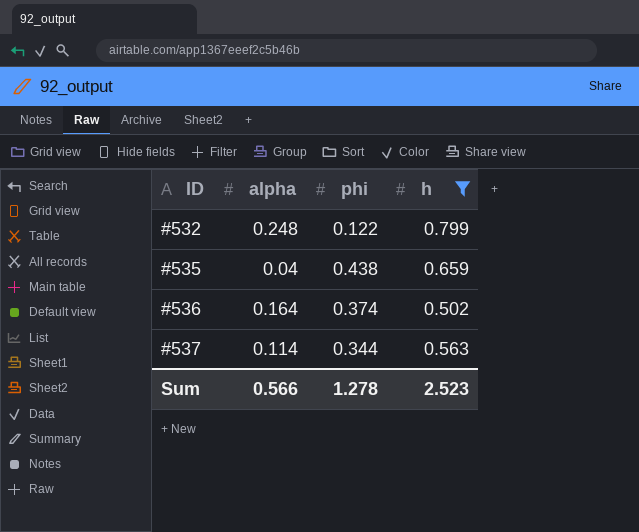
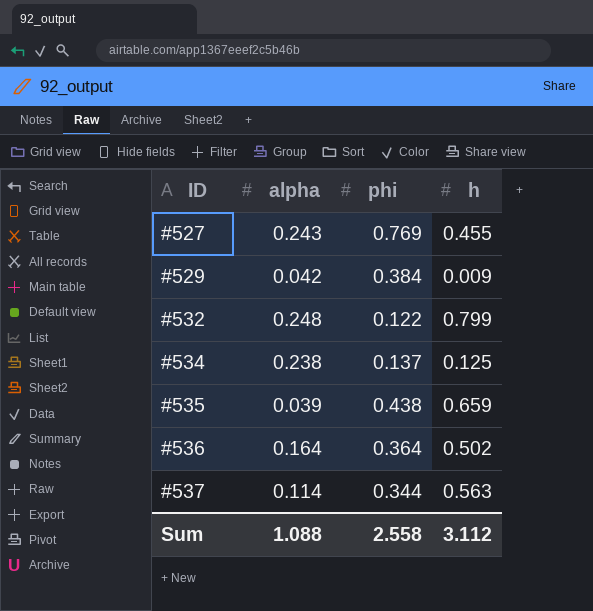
filter: h >= 0.502 -> none
#535 | alpha: 0.04 -> 0.039
#536 | phi: 0.374 -> 0.364
Sum | alpha: 0.566 -> 1.088
Sum | phi: 1.278 -> 2.558
Sum | h: 2.523 -> 3.112

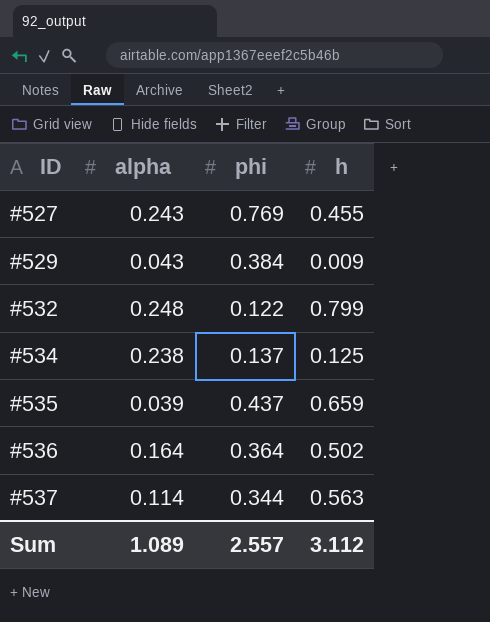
#529 | alpha: 0.042 -> 0.043
#535 | phi: 0.438 -> 0.437
Sum | alpha: 1.088 -> 1.089
Sum | phi: 2.558 -> 2.557

